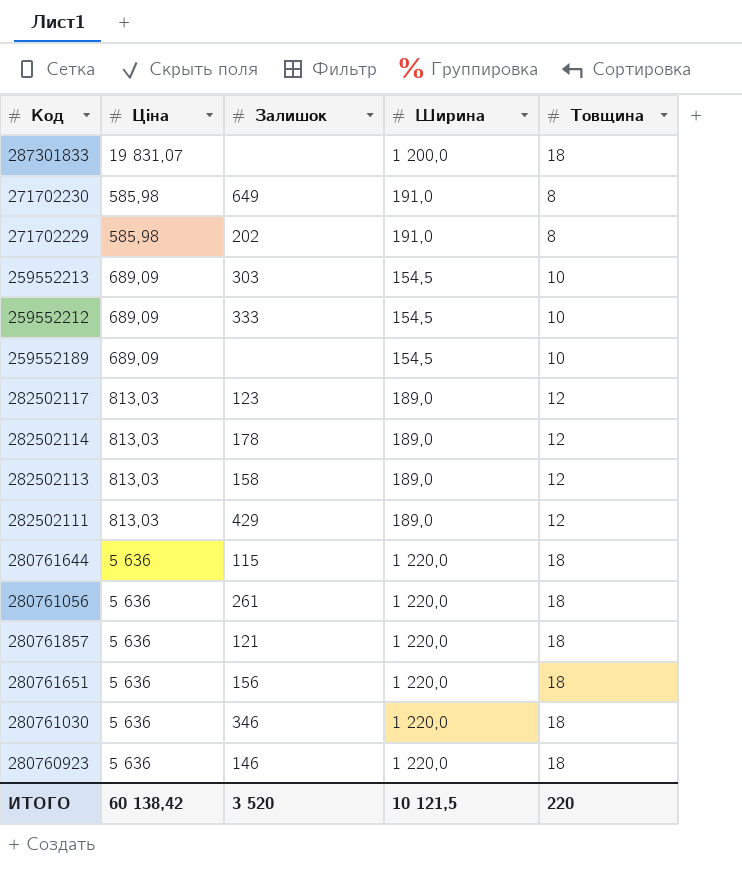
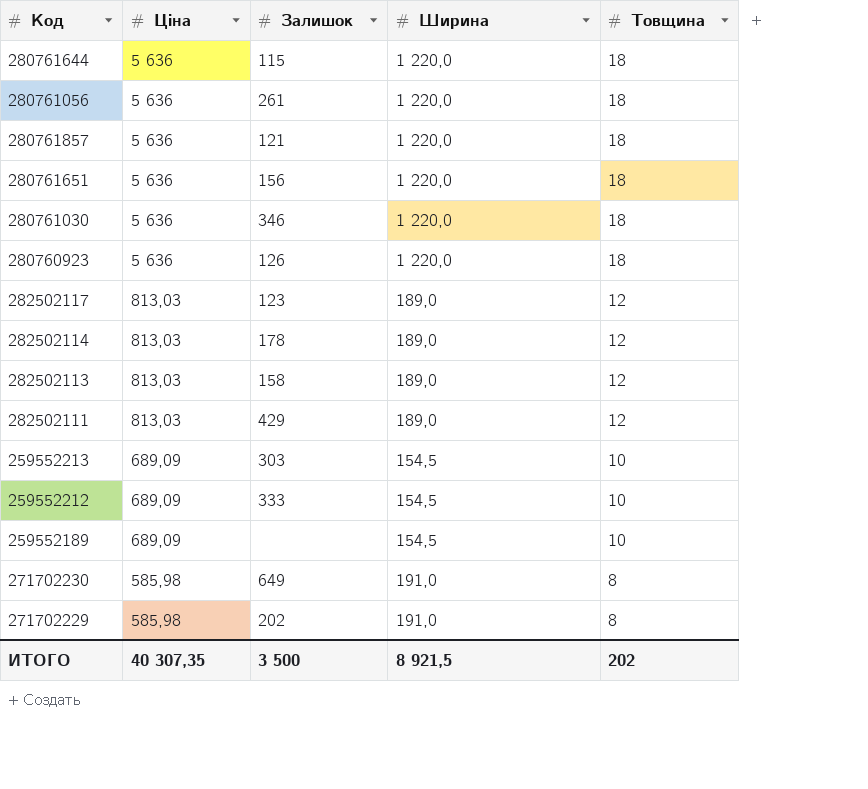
row order: none -> Ціна descending
row 287301833: 19 831,07 | none | 1 200,0 | 18 -> none
280760923 | Залишок: 146 -> 126
ИТОГО | Ціна: 60 138,42 -> 40 307,35
ИТОГО | Залишок: 3 520 -> 3 500
ИТОГО | Ширина: 10 121,5 -> 8 921,5
ИТОГО | Товщина: 220 -> 202

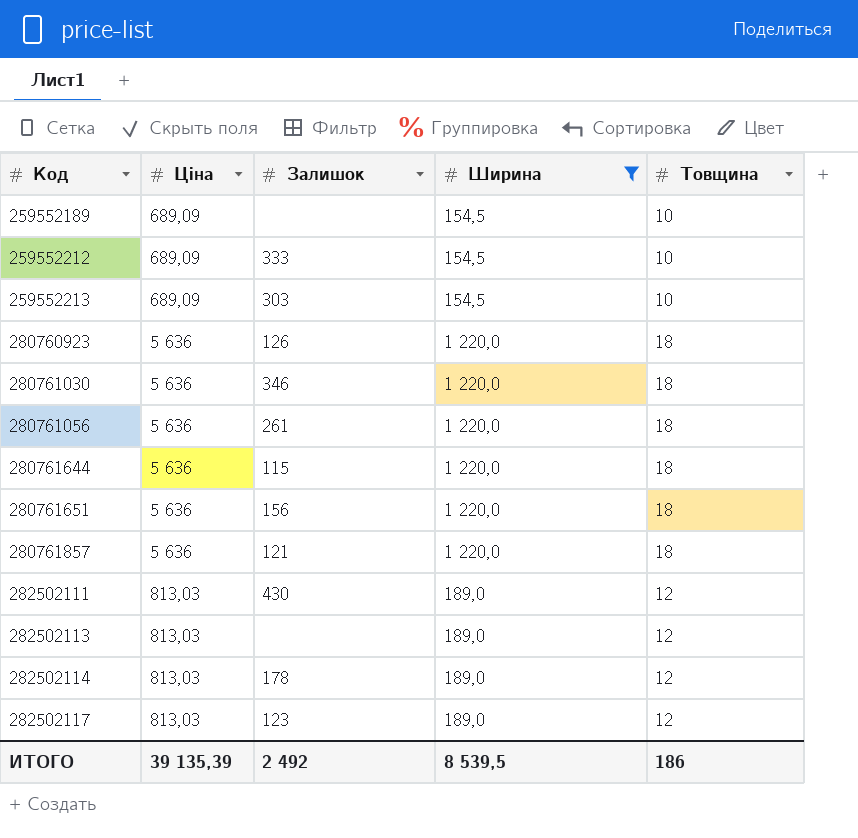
filter: none -> Ширина != 191,0
row order: Ціна descending -> Код ascending
282502111 | Залишок: 429 -> 430
282502113 | Залишок: 158 -> none
ИТОГО | Ціна: 40 307,35 -> 39 135,39
ИТОГО | Залишок: 3 500 -> 2 492
ИТОГО | Ширина: 8 921,5 -> 8 539,5
ИТОГО | Товщина: 202 -> 186

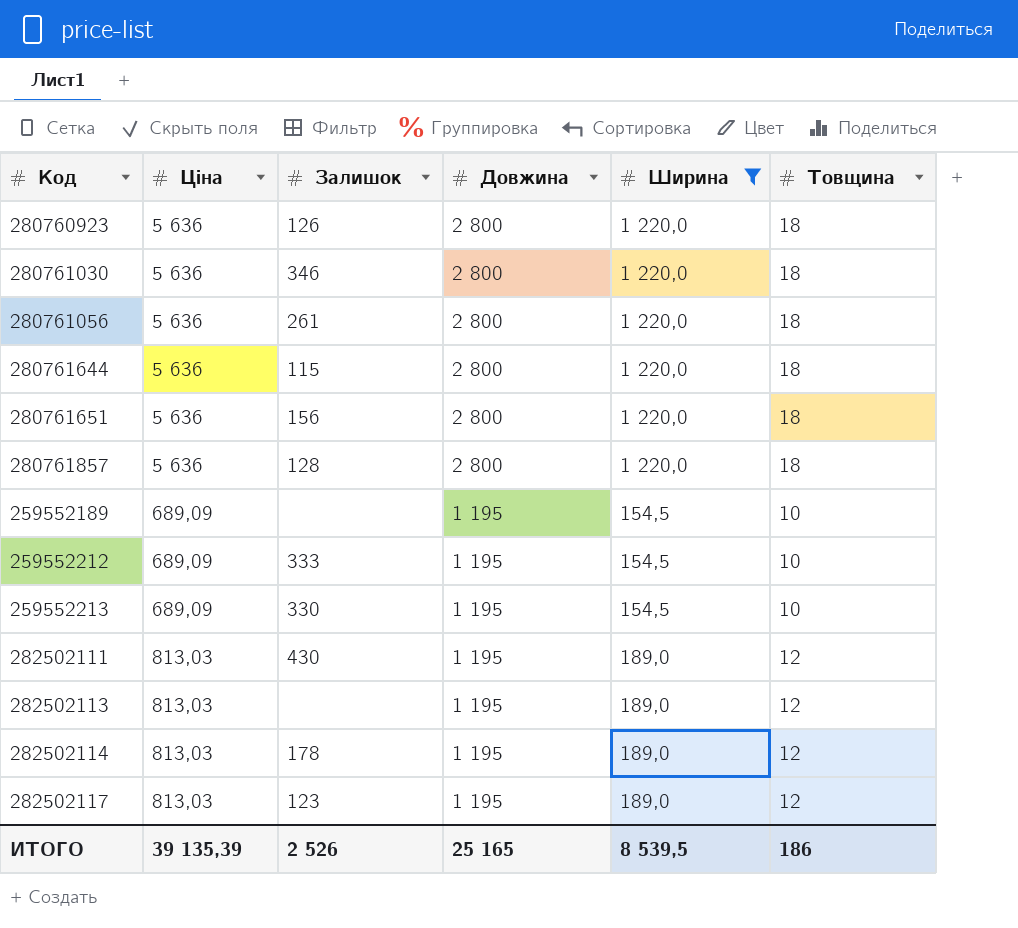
row order: Код ascending -> Довжина descending
column Довжина | position: none -> 4
280761857 | Залишок: 121 -> 128
259552213 | Залишок: 303 -> 330
ИТОГО | Залишок: 2 492 -> 2 526

